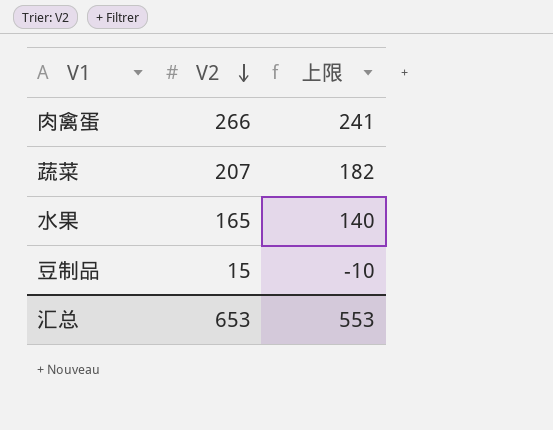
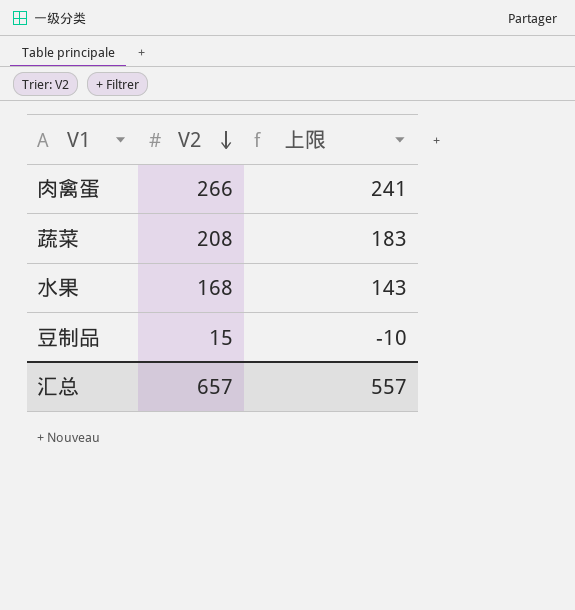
蔬菜 | V2: 207 -> 208
蔬菜 | 上限: 182 -> 183
水果 | V2: 165 -> 168
水果 | 上限: 140 -> 143
汇总 | V2: 653 -> 657
汇总 | 上限: 553 -> 557

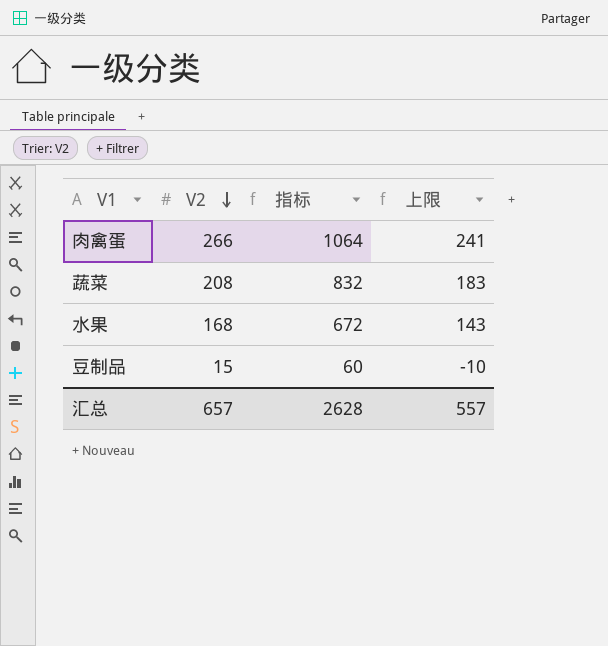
column 指标 | formula: none -> [V2] * 4

